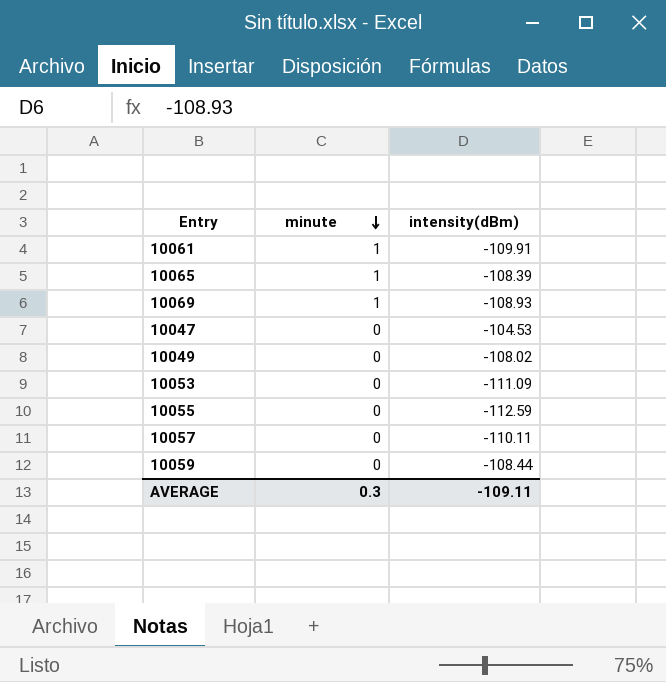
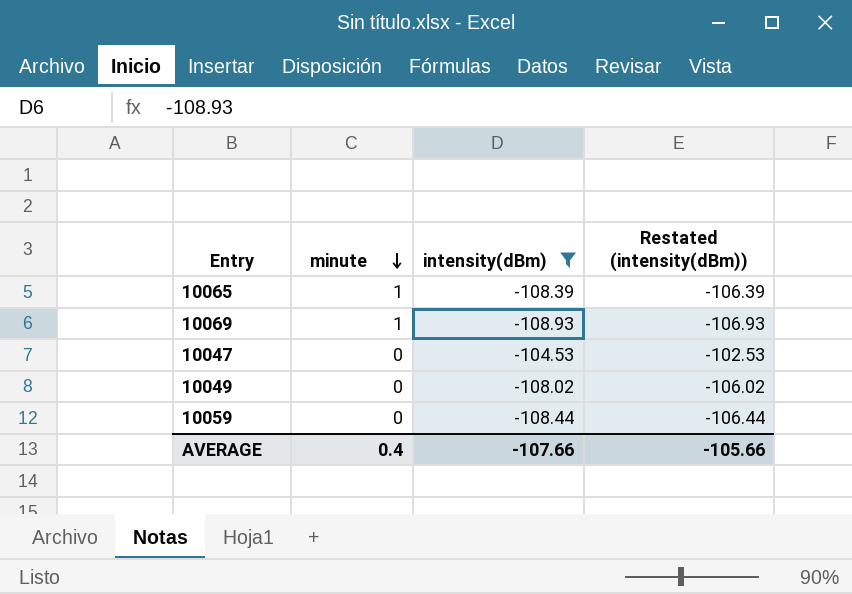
filter: none -> intensity(dBm) >= -108.93
column Restated (intensity(dBm)) | formula: none -> [intensity(dBm)] + 2
AVERAGE | minute: 0.3 -> 0.4
AVERAGE | intensity(dBm): -109.11 -> -107.66

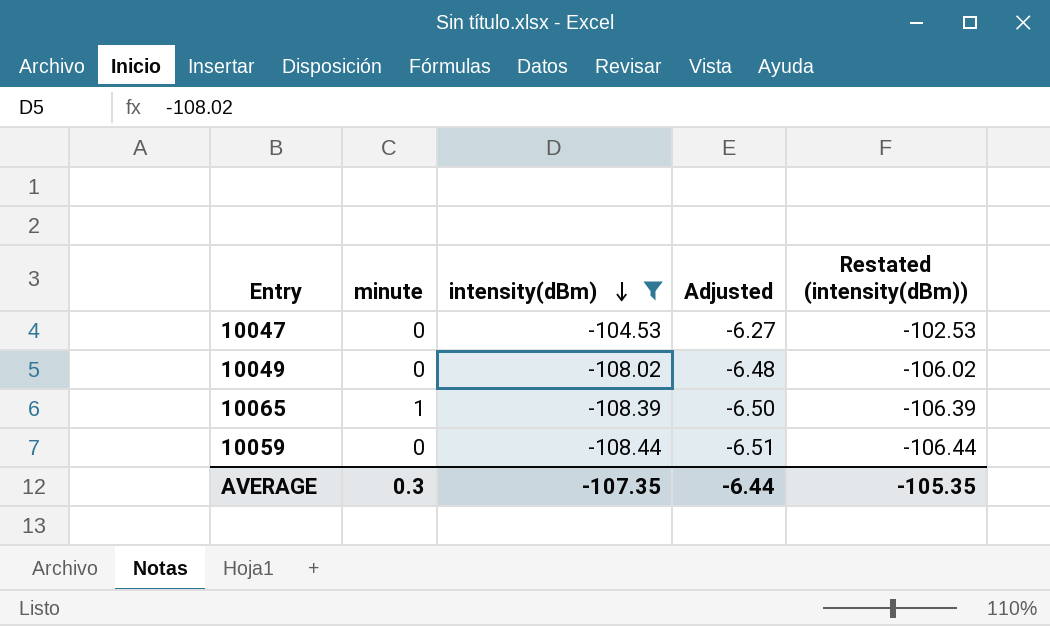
row order: minute descending -> intensity(dBm) descending
column Adjusted | formula: none -> [intensity(dBm)] * 0.06
row 10069: 1 | -108.93 | -106.93 -> none
AVERAGE | minute: 0.4 -> 0.3
AVERAGE | intensity(dBm): -107.66 -> -107.35
AVERAGE | Restated (intensity(dBm)): -105.66 -> -105.35

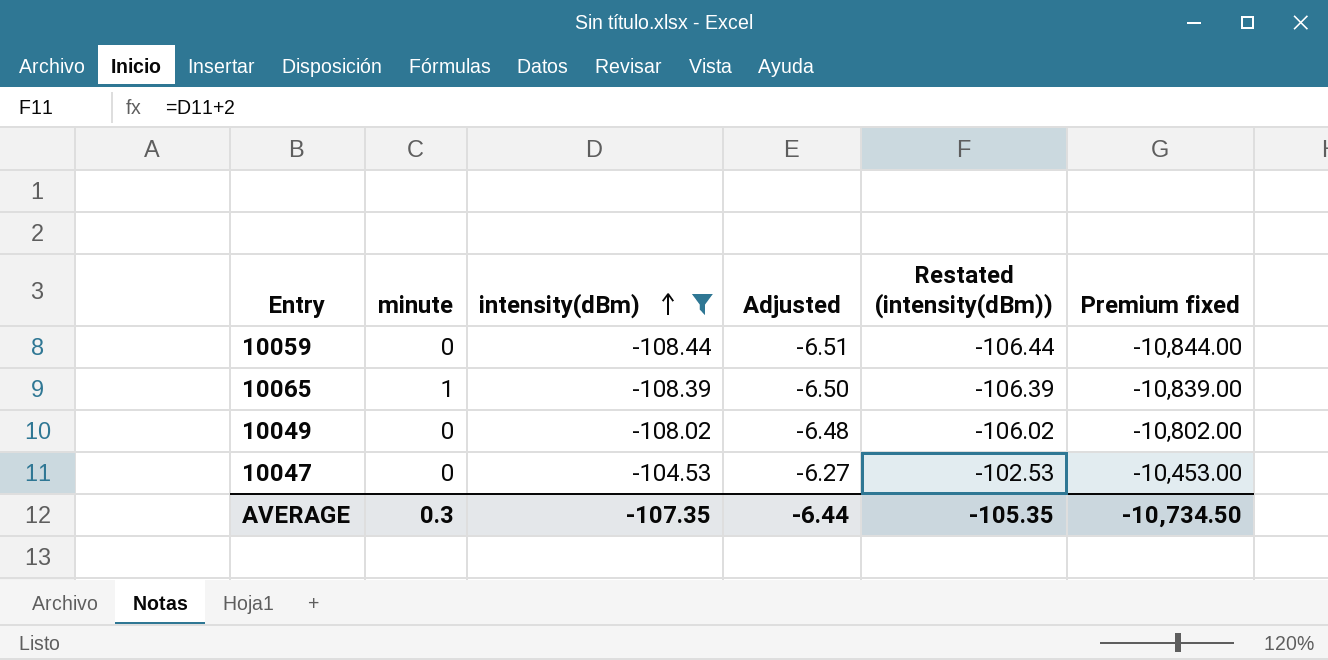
row order: intensity(dBm) descending -> intensity(dBm) ascending
column Premium fixed | formula: none -> [intensity(dBm)] * 100

